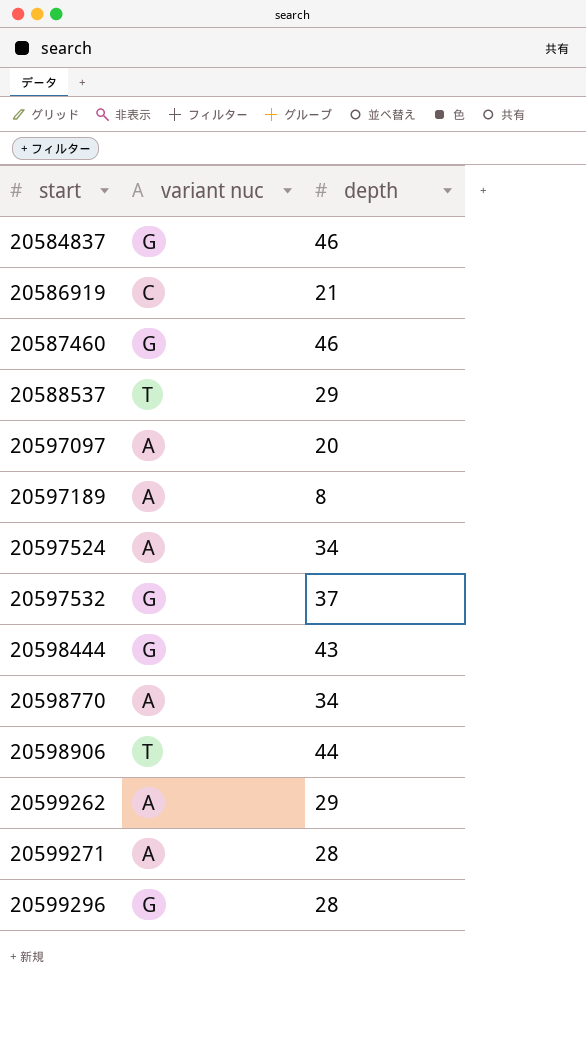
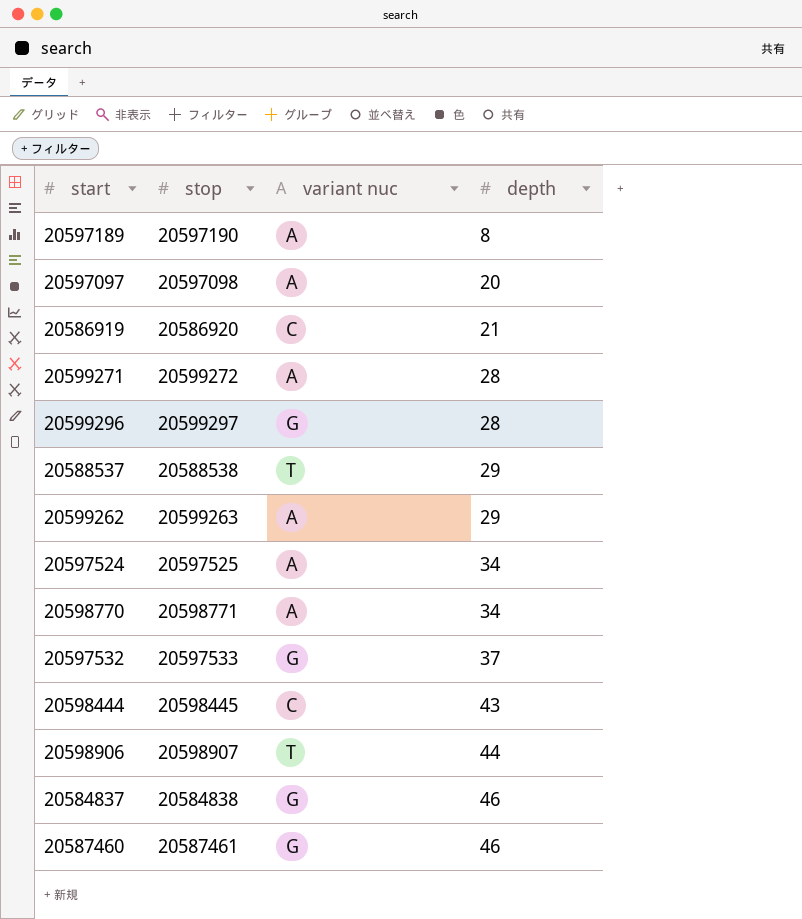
row order: start ascending -> depth ascending
column stop | position: none -> 2
20598444 | variant nuc: G -> C

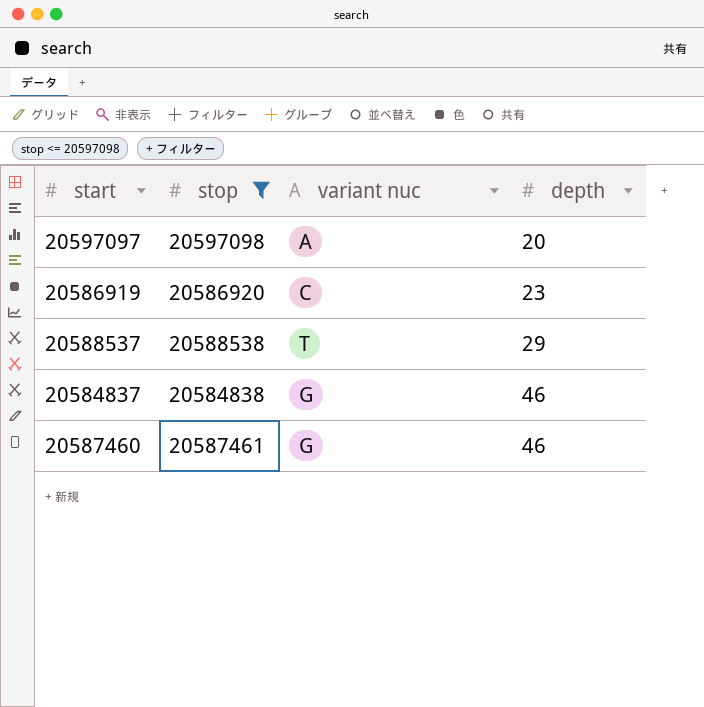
filter: none -> stop <= 20597098
20586919 | depth: 21 -> 23

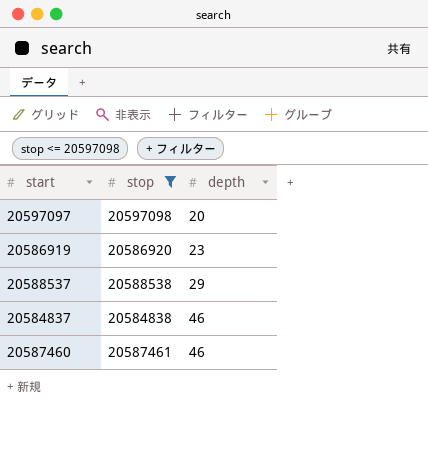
column variant nuc | position: 3 -> none

